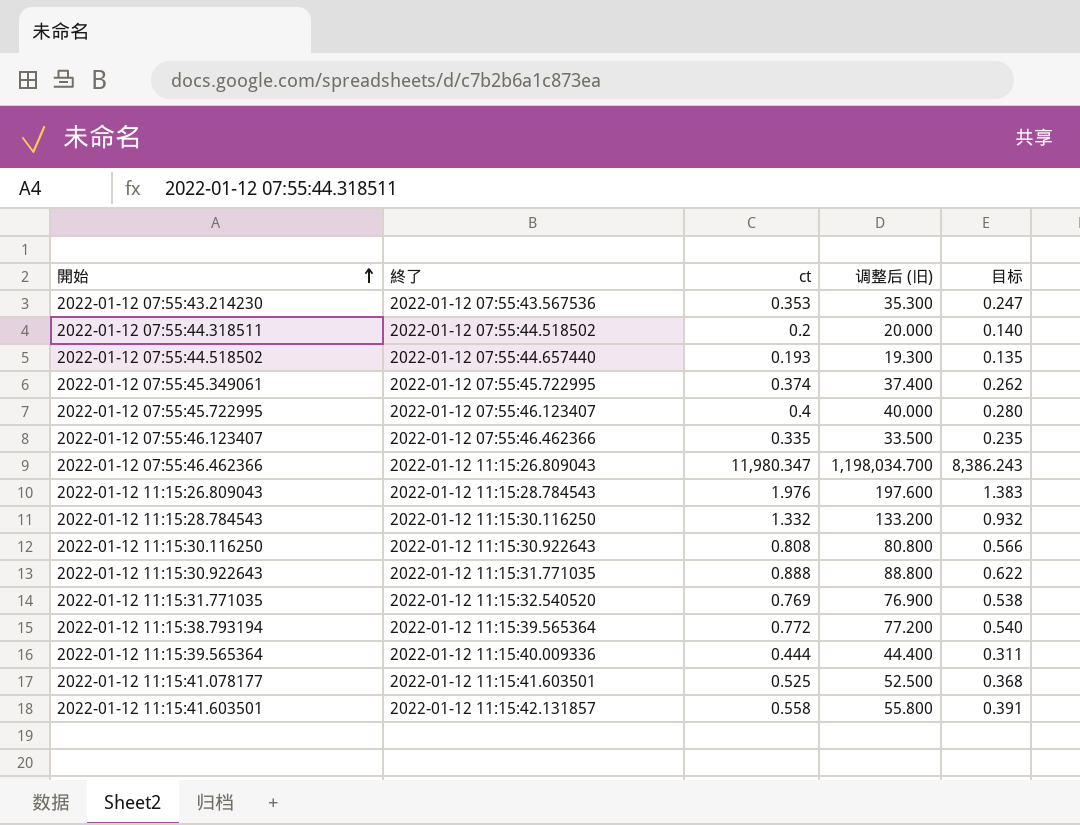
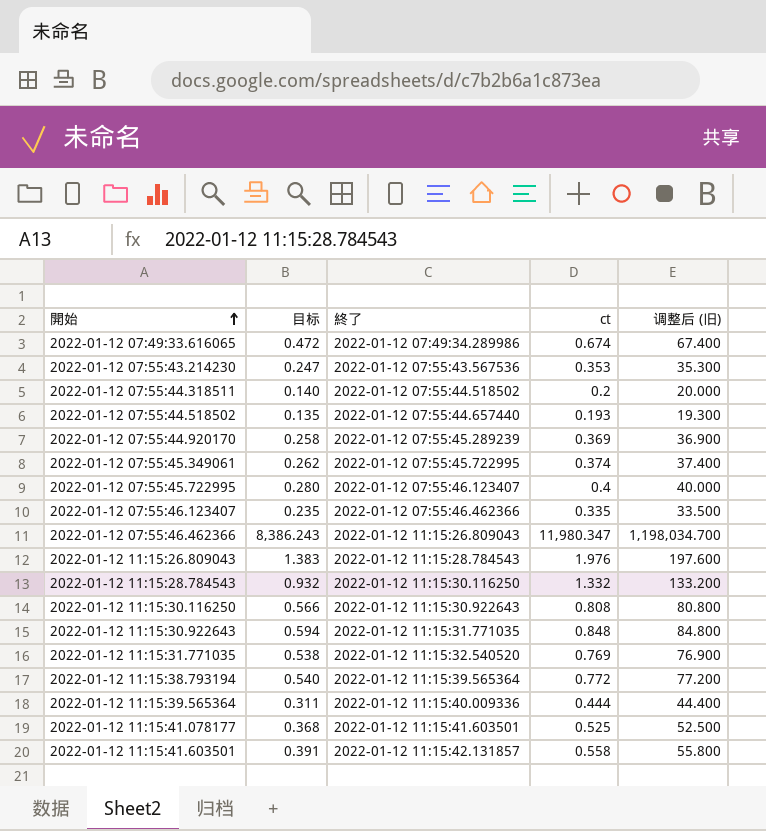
column 目标 | position: 5 -> 2
row 2022-01-12 07:49:33.616065: none -> 0.472 | 2022-01-12 07:49:34.289986 | 0.674 | 67.400
row 2022-01-12 07:55:44.920170: none -> 0.258 | 2022-01-12 07:55:45.289239 | 0.369 | 36.900
2022-01-12 11:15:30.922643 | 目标: 0.622 -> 0.594
2022-01-12 11:15:30.922643 | ct: 0.888 -> 0.848
2022-01-12 11:15:30.922643 | 调整后 (旧): 88.800 -> 84.800

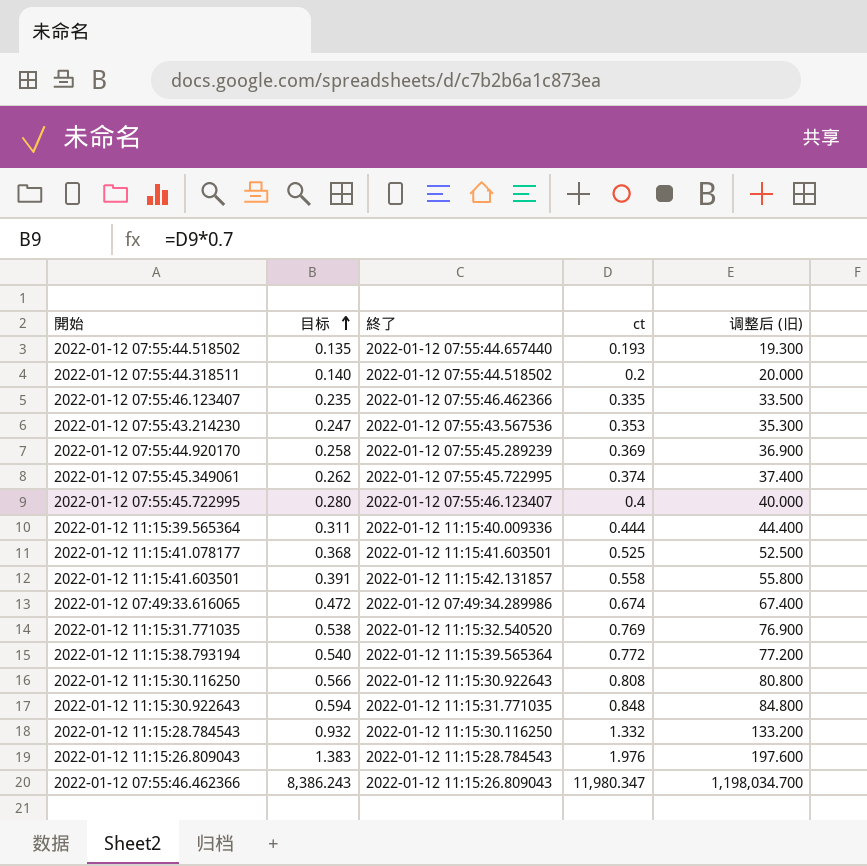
row order: 開始 ascending -> 目标 ascending

